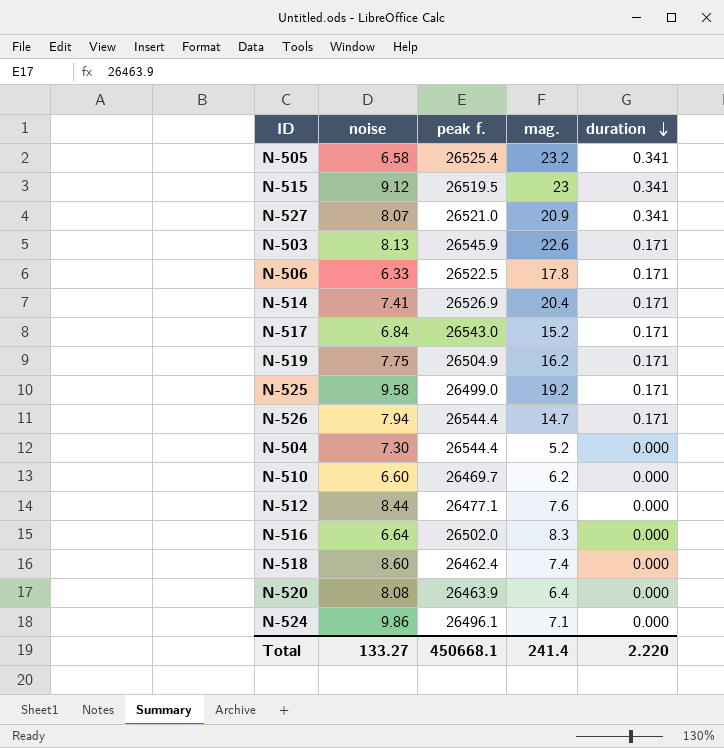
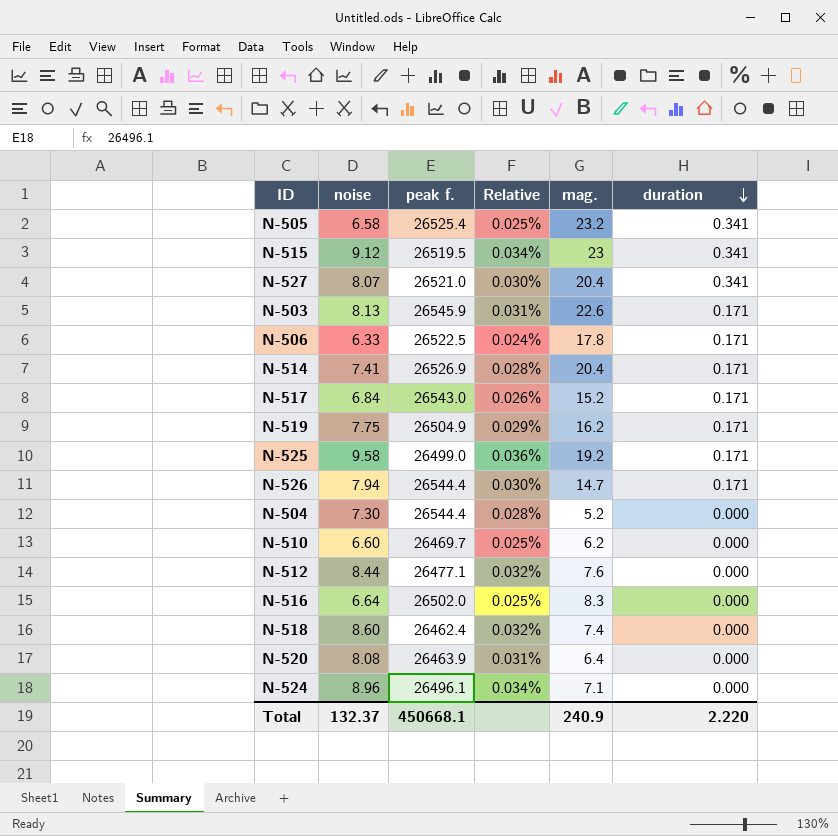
column Relative | formula: none -> [noise] / [peak f.]
N-527 | mag.: 20.9 -> 20.4
N-524 | noise: 9.86 -> 8.96
Total | noise: 133.27 -> 132.37
Total | mag.: 241.4 -> 240.9

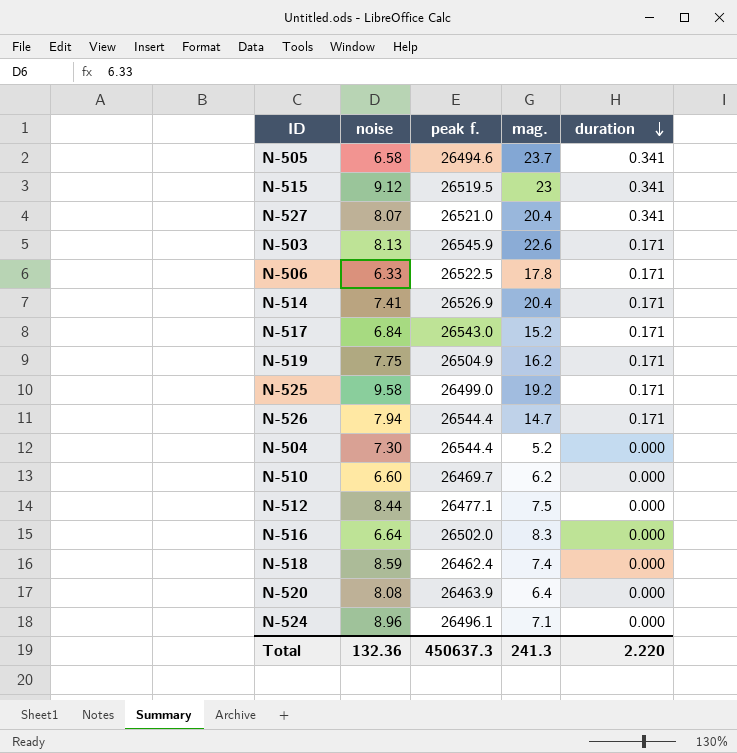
column Relative | formula: [noise] / [peak f.] -> none
N-505 | peak f.: 26525.4 -> 26494.6
N-505 | mag.: 23.2 -> 23.7
N-512 | mag.: 7.6 -> 7.5
N-518 | noise: 8.60 -> 8.59
Total | noise: 132.37 -> 132.36
Total | peak f.: 450668.1 -> 450637.3
Total | mag.: 240.9 -> 241.3

